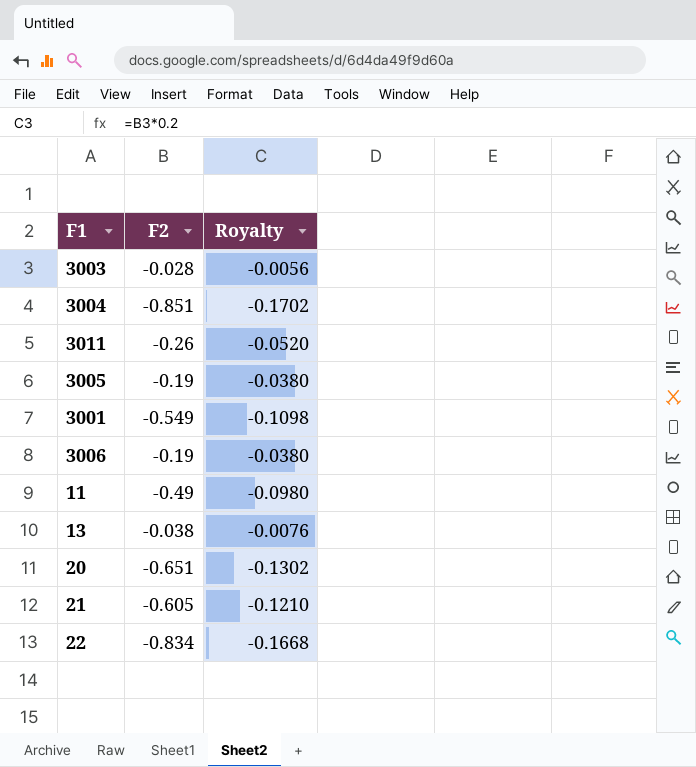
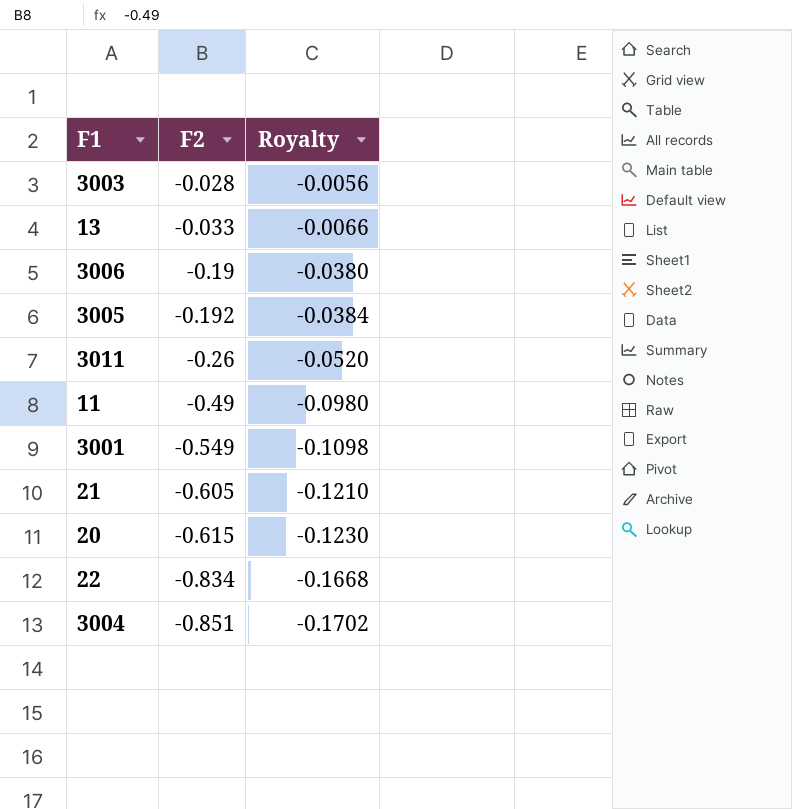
row order: none -> F2 descending
13 | F2: -0.038 -> -0.033
13 | Royalty: -0.0076 -> -0.0066
3005 | F2: -0.19 -> -0.192
3005 | Royalty: -0.0380 -> -0.0384
20 | F2: -0.651 -> -0.615
20 | Royalty: -0.1302 -> -0.1230

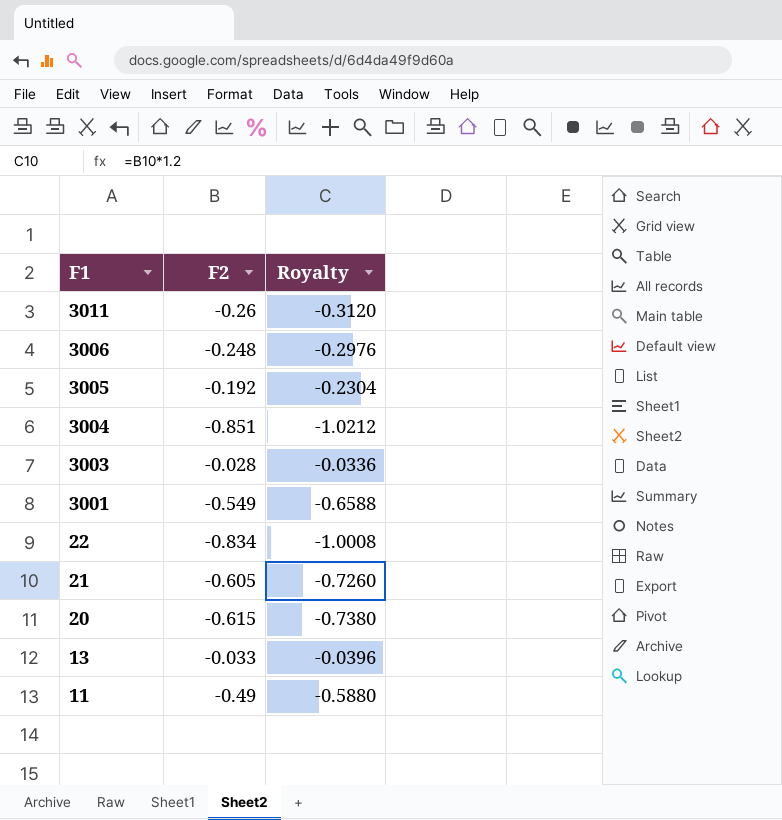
row order: F2 descending -> F1 descending
column Royalty | formula: [F2] * 0.2 -> [F2] * 1.2
3006 | F2: -0.19 -> -0.248

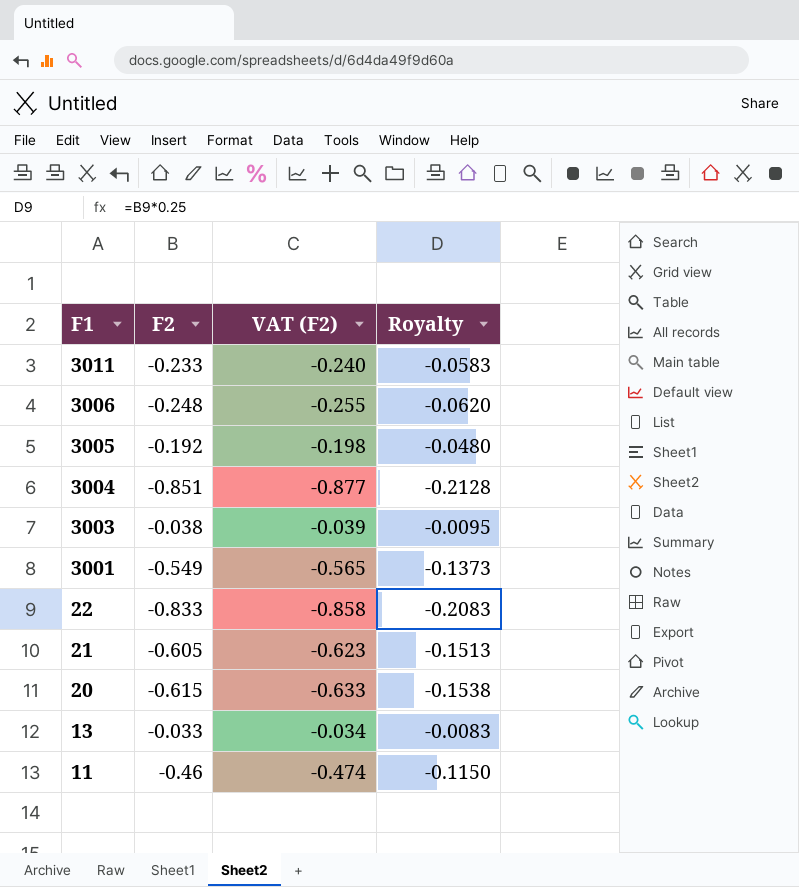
column VAT (F2) | formula: none -> [F2] * 1.03
column Royalty | formula: [F2] * 1.2 -> [F2] * 0.25
3011 | F2: -0.26 -> -0.233
3003 | F2: -0.028 -> -0.038
22 | F2: -0.834 -> -0.833
11 | F2: -0.49 -> -0.46

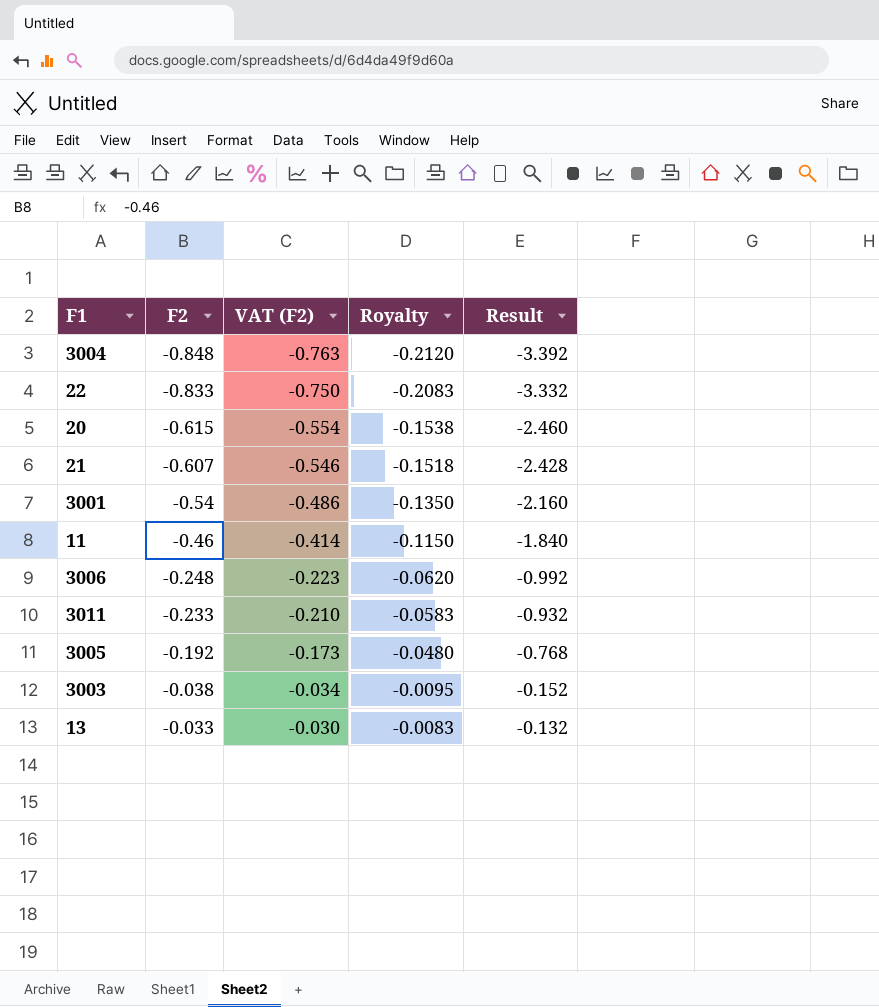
row order: F1 descending -> F2 ascending
column VAT (F2) | formula: [F2] * 1.03 -> [F2] * 0.9
column Result | formula: none -> [F2] * 4
3004 | F2: -0.851 -> -0.848
3004 | Royalty: -0.2128 -> -0.2120
21 | F2: -0.605 -> -0.607
21 | Royalty: -0.1513 -> -0.1518
3001 | F2: -0.549 -> -0.54
3001 | Royalty: -0.1373 -> -0.1350

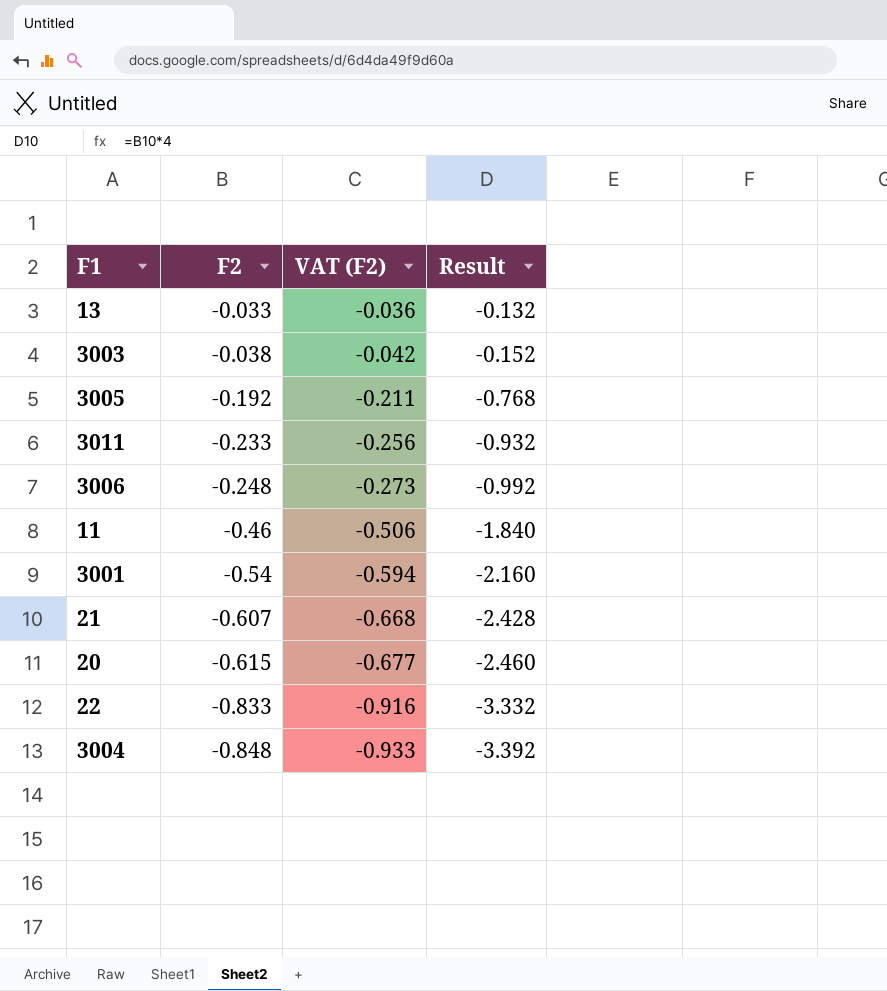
row order: F2 ascending -> F2 descending
column Royalty | formula: [F2] * 0.25 -> none
column VAT (F2) | formula: [F2] * 0.9 -> [F2] * 1.1

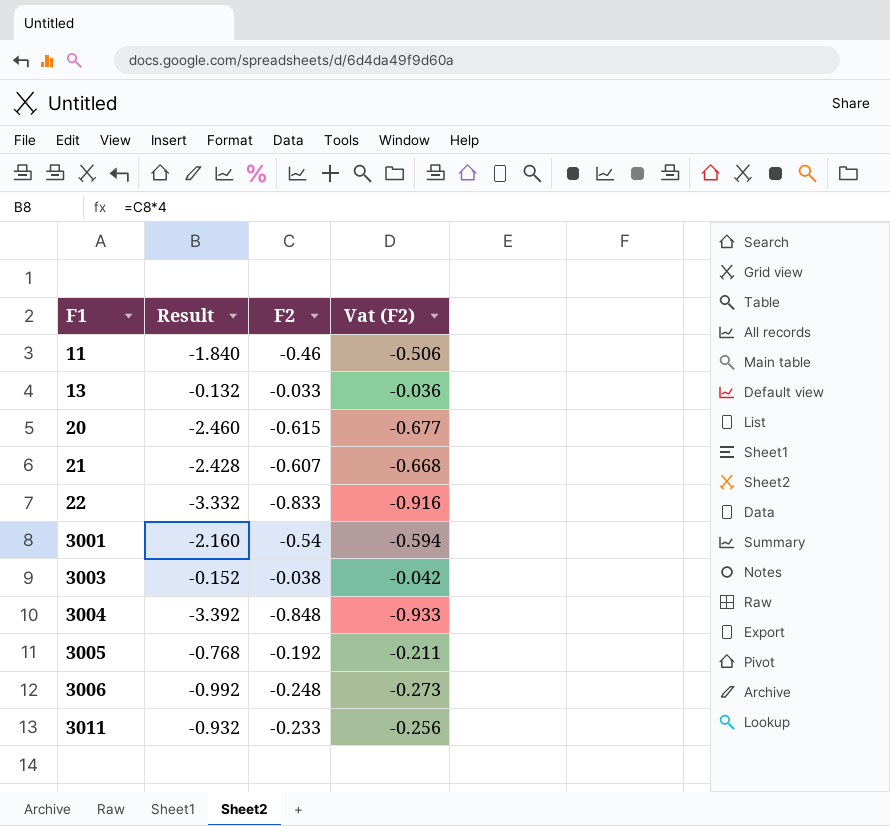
row order: F2 descending -> F1 ascending
column Result | position: 4 -> 2
column name: VAT (F2) -> Vat (F2)

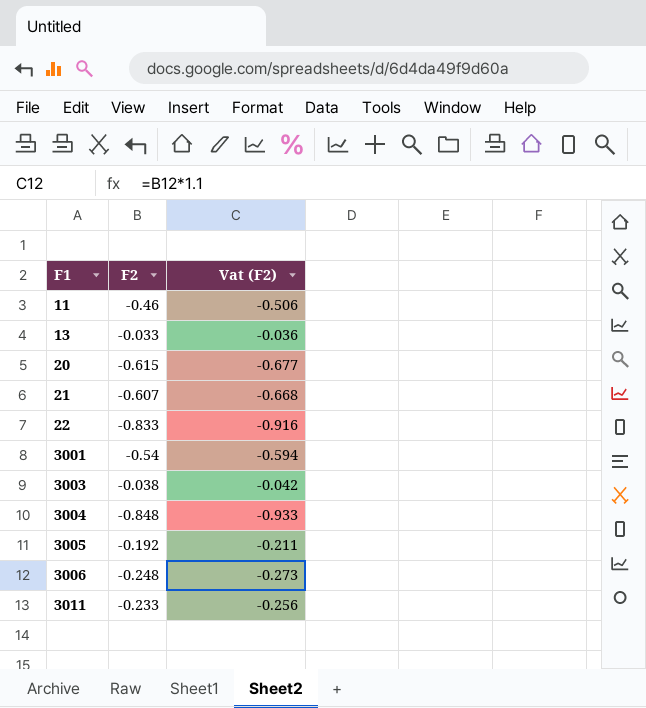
column Result | formula: [F2] * 4 -> none

